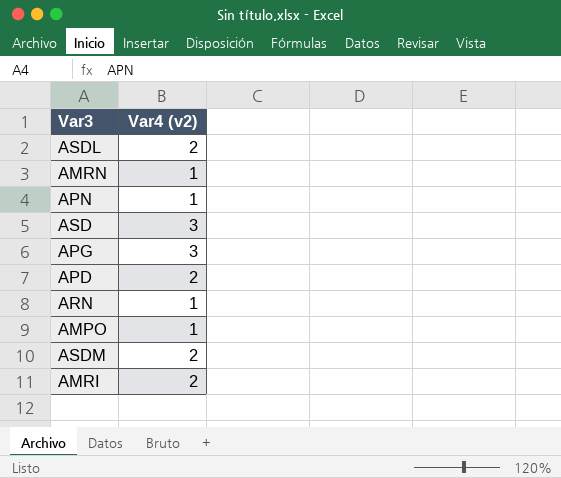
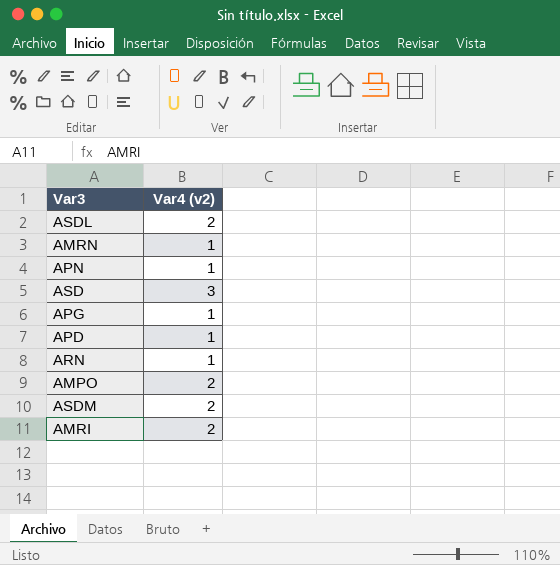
APG | Var4 (v2): 3 -> 1
APD | Var4 (v2): 2 -> 1
AMPO | Var4 (v2): 1 -> 2

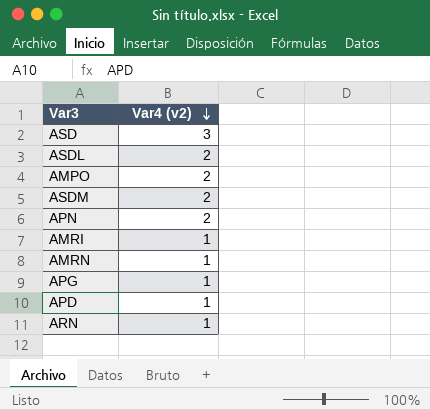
row order: none -> Var4 (v2) descending
APN | Var4 (v2): 1 -> 2
AMRI | Var4 (v2): 2 -> 1

